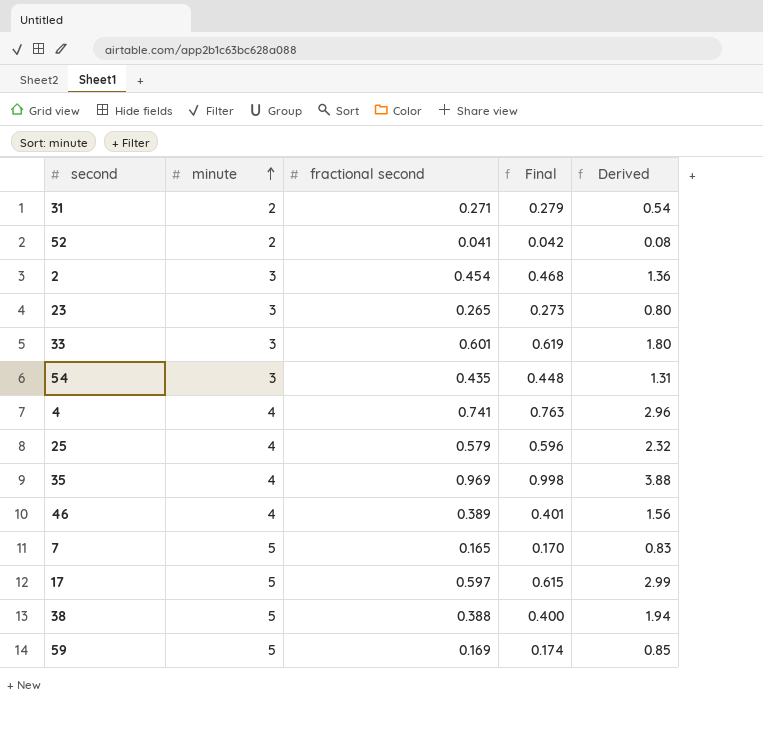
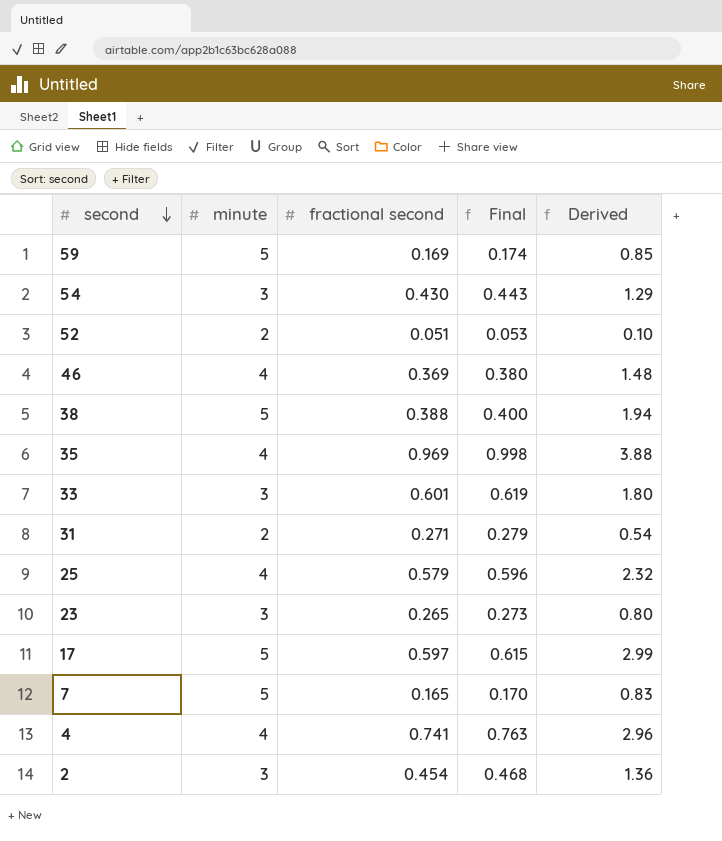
row order: minute ascending -> second descending
54 | fractional second: 0.435 -> 0.430
54 | Final: 0.448 -> 0.443
54 | Derived: 1.31 -> 1.29
52 | fractional second: 0.041 -> 0.051
52 | Final: 0.042 -> 0.053
52 | Derived: 0.08 -> 0.10
46 | fractional second: 0.389 -> 0.369
46 | Final: 0.401 -> 0.380
46 | Derived: 1.56 -> 1.48

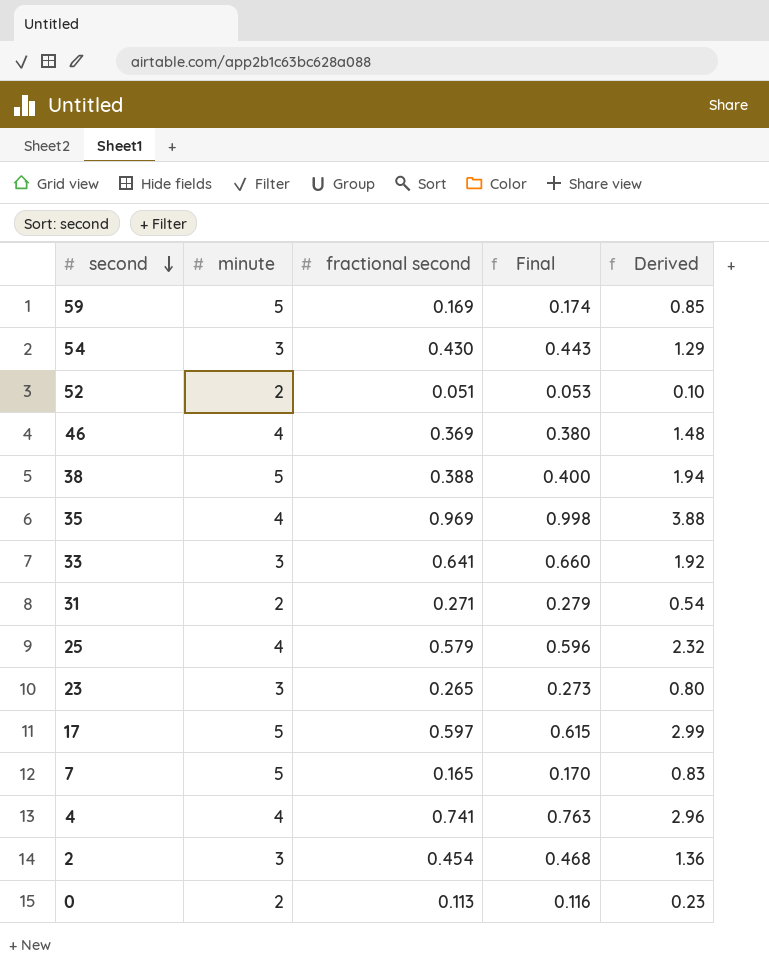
33 | fractional second: 0.601 -> 0.641
33 | Final: 0.619 -> 0.660
33 | Derived: 1.80 -> 1.92
row 0: none -> 2 | 0.113 | 0.116 | 0.23

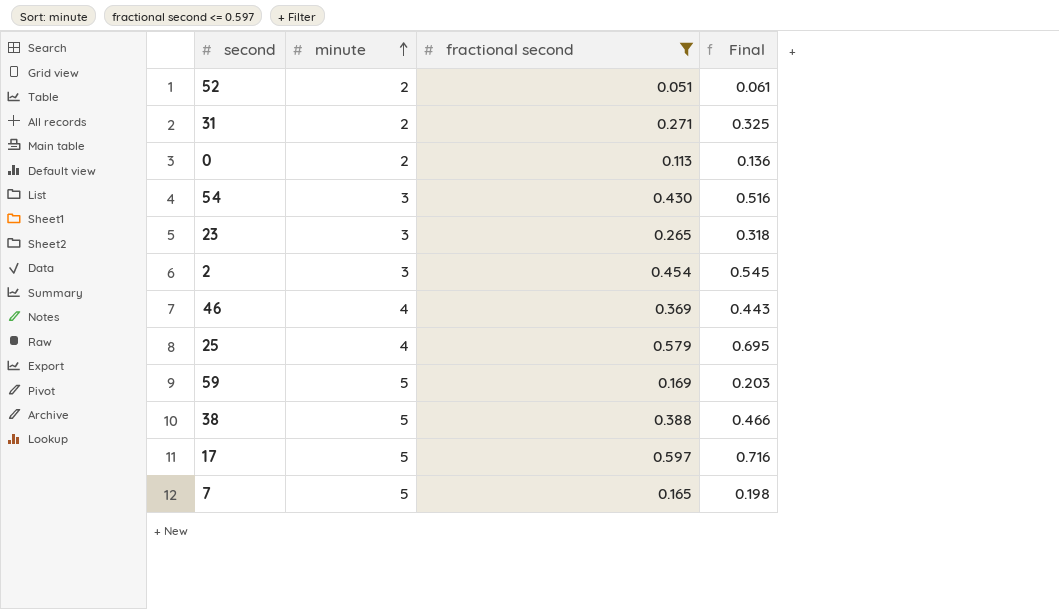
filter: none -> fractional second <= 0.597
row order: second descending -> minute ascending
column Derived | formula: [minute] * [fractional second] -> none
column Final | formula: [fractional second] * 1.03 -> [fractional second] * 1.2

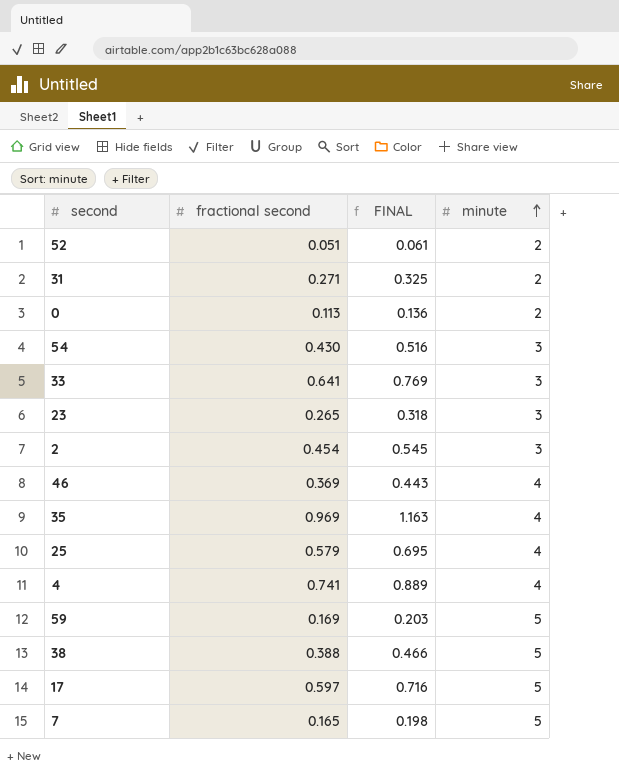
filter: fractional second <= 0.597 -> none
column name: Final -> FINAL
column minute | position: 2 -> 4

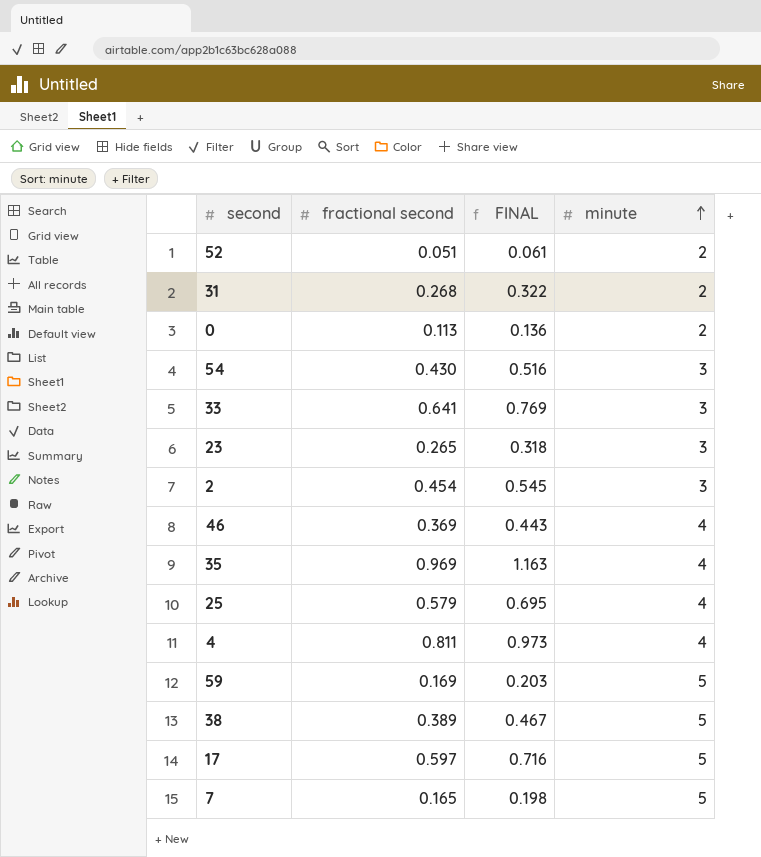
31 | fractional second: 0.271 -> 0.268
31 | FINAL: 0.325 -> 0.322
4 | fractional second: 0.741 -> 0.811
4 | FINAL: 0.889 -> 0.973
38 | fractional second: 0.388 -> 0.389
38 | FINAL: 0.466 -> 0.467

